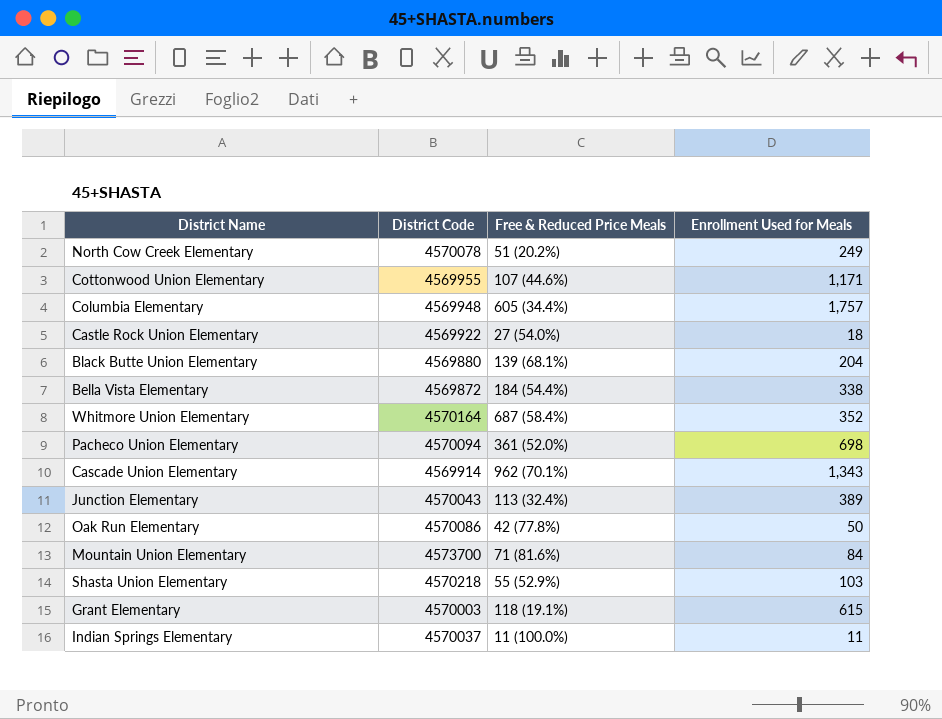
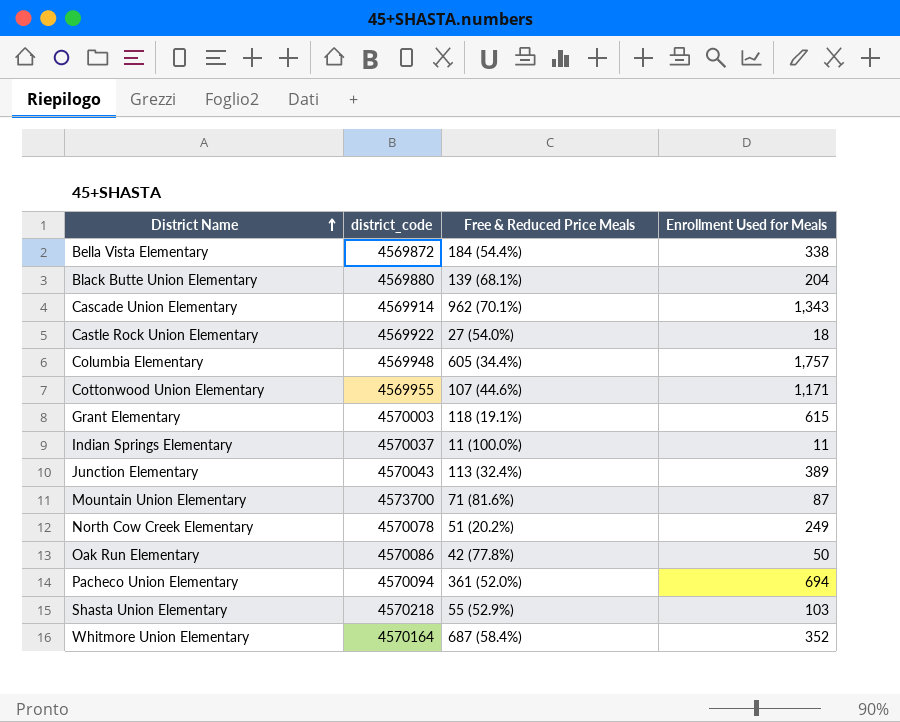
row order: none -> District Name ascending
column name: District Code -> district_code
Mountain Union Elementary | Enrollment Used for Meals: 84 -> 87
Pacheco Union Elementary | Enrollment Used for Meals: 698 -> 694

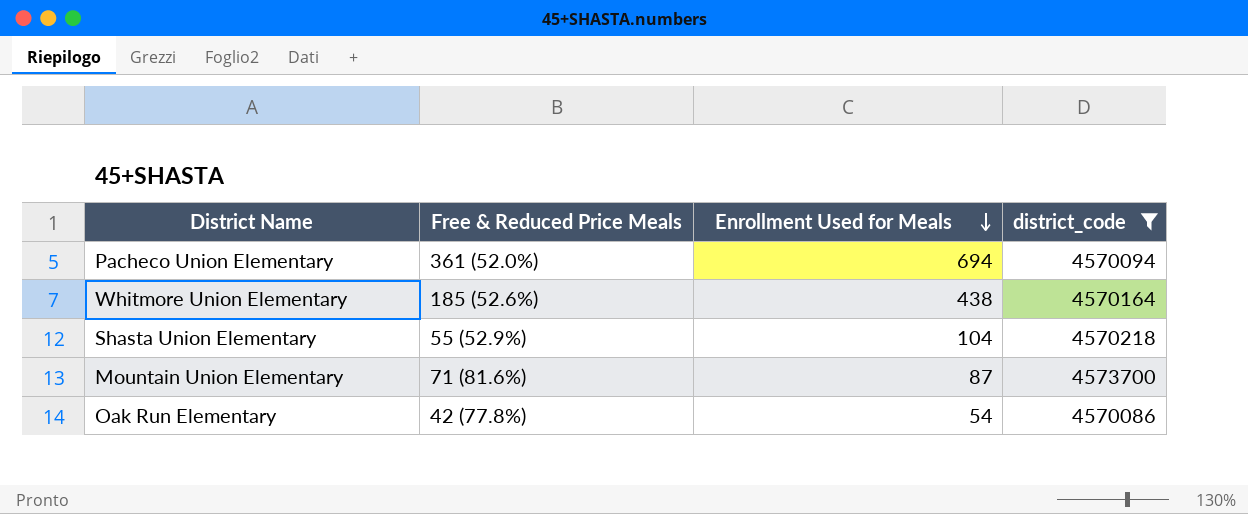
filter: none -> district_code >= 4570086
row order: District Name ascending -> Enrollment Used for Meals descending
column district_code | position: 2 -> 4
Whitmore Union Elementary | Free & Reduced Price Meals: 687 (58.4%) -> 185 (52.6%)
Whitmore Union Elementary | Enrollment Used for Meals: 352 -> 438
Shasta Union Elementary | Enrollment Used for Meals: 103 -> 104
Oak Run Elementary | Enrollment Used for Meals: 50 -> 54

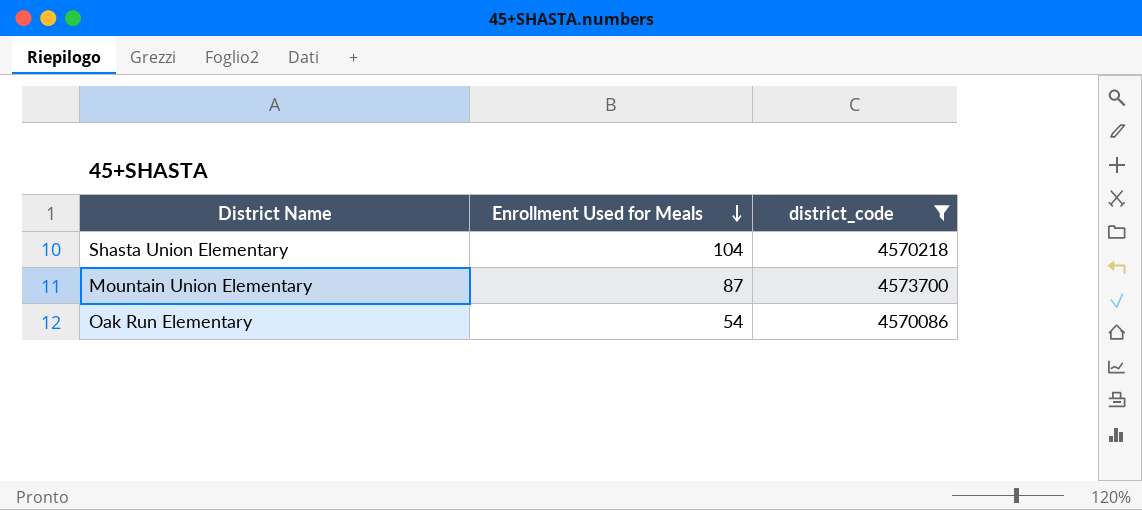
column Free & Reduced Price Meals | position: 2 -> none
row Pacheco Union Elementary: 361 (52.0%) | 694 | 4570094 -> none
row Whitmore Union Elementary: 185 (52.6%) | 438 | 4570164 -> none

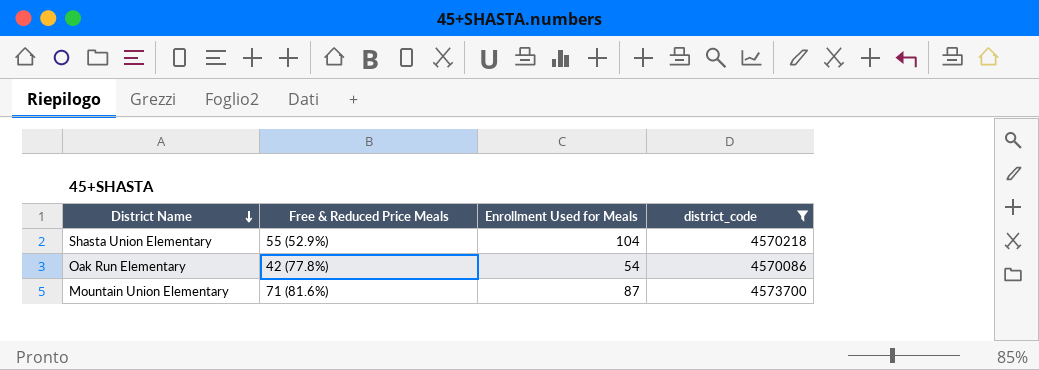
row order: Enrollment Used for Meals descending -> District Name descending
column Free & Reduced Price Meals | position: none -> 2

